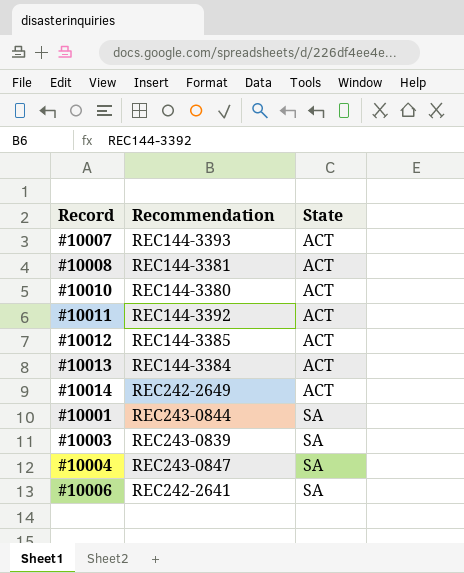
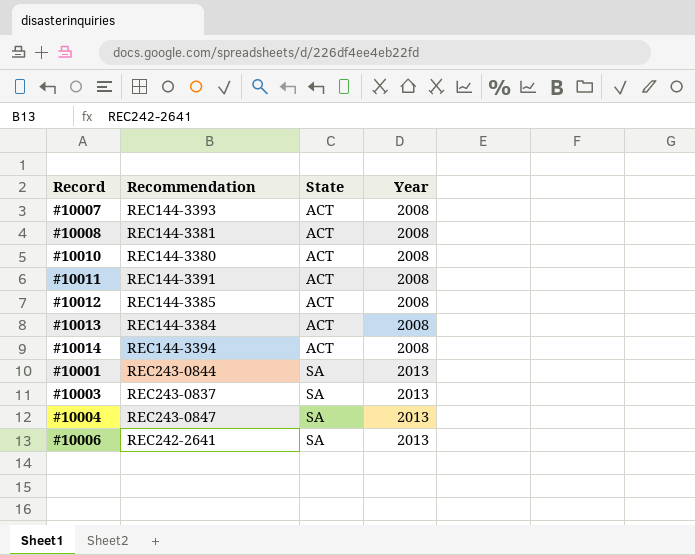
column Year | position: none -> 4
#10011 | Recommendation: REC144-3392 -> REC144-3391
#10014 | Recommendation: REC242-2649 -> REC144-3394
#10003 | Recommendation: REC243-0839 -> REC243-0837

